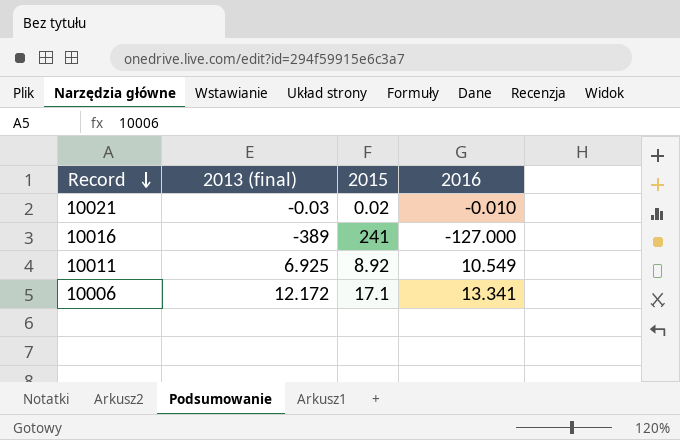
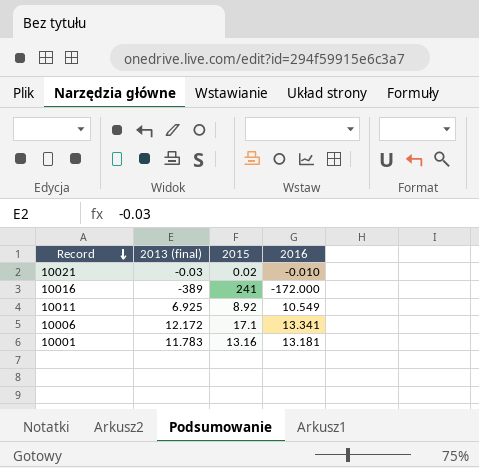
10016 | 2016: -127.000 -> -172.000
row 10001: none -> 11.783 | 13.16 | 13.181

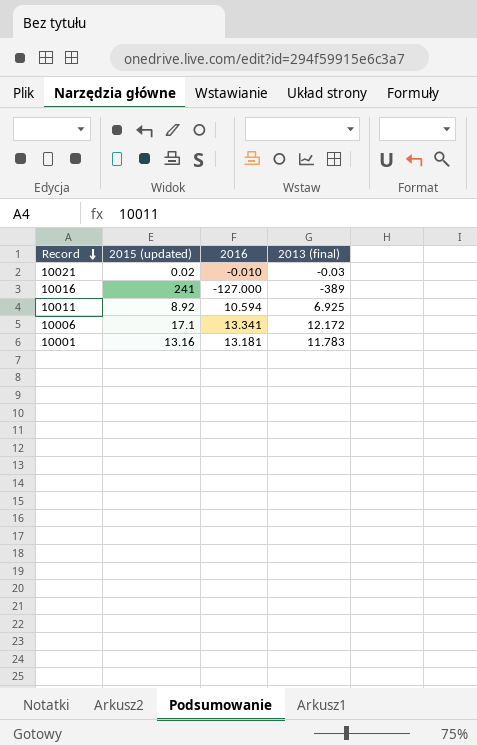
column name: 2015 -> 2015 (updated)
column 2013 (final) | position: 2 -> 4
10016 | 2016: -172.000 -> -127.000
10011 | 2016: 10.549 -> 10.594

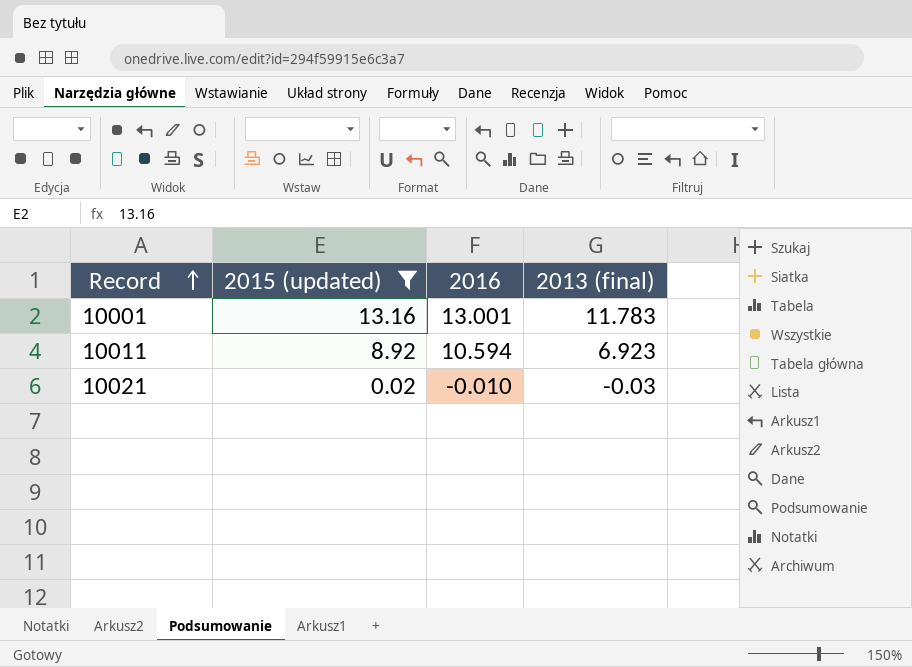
filter: none -> 2015 (updated) <= 13.16
row order: Record descending -> Record ascending
10001 | 2016: 13.181 -> 13.001
10011 | 2013 (final): 6.925 -> 6.923

